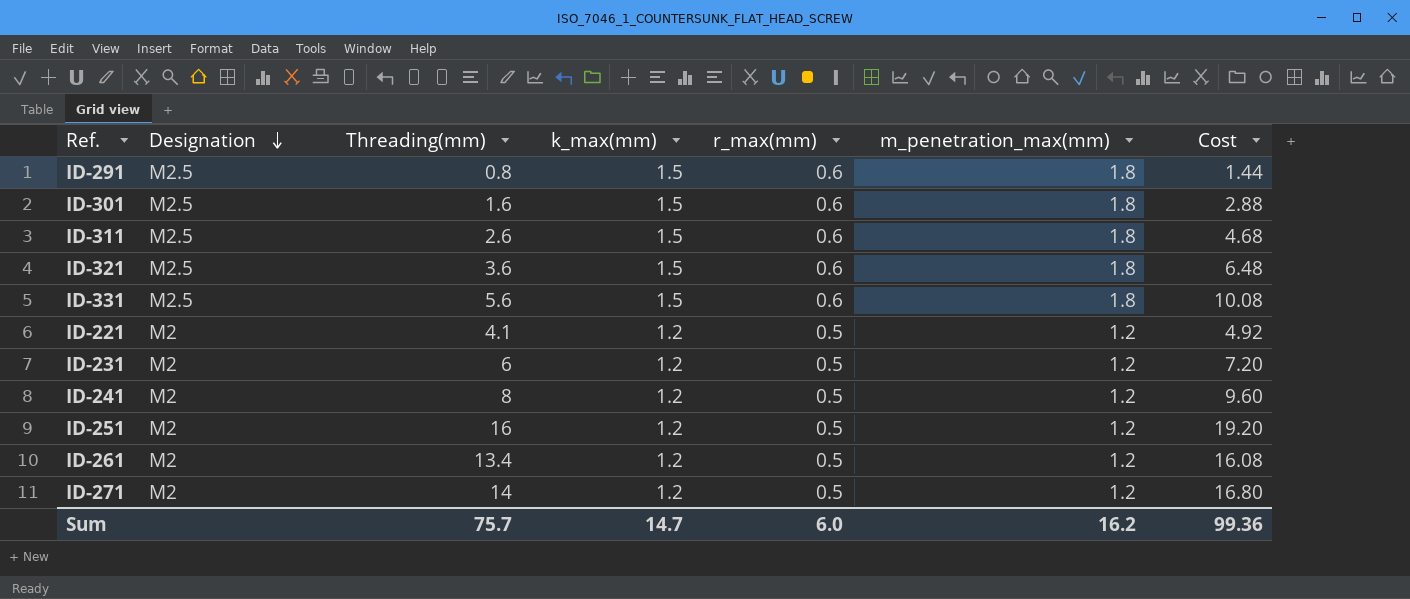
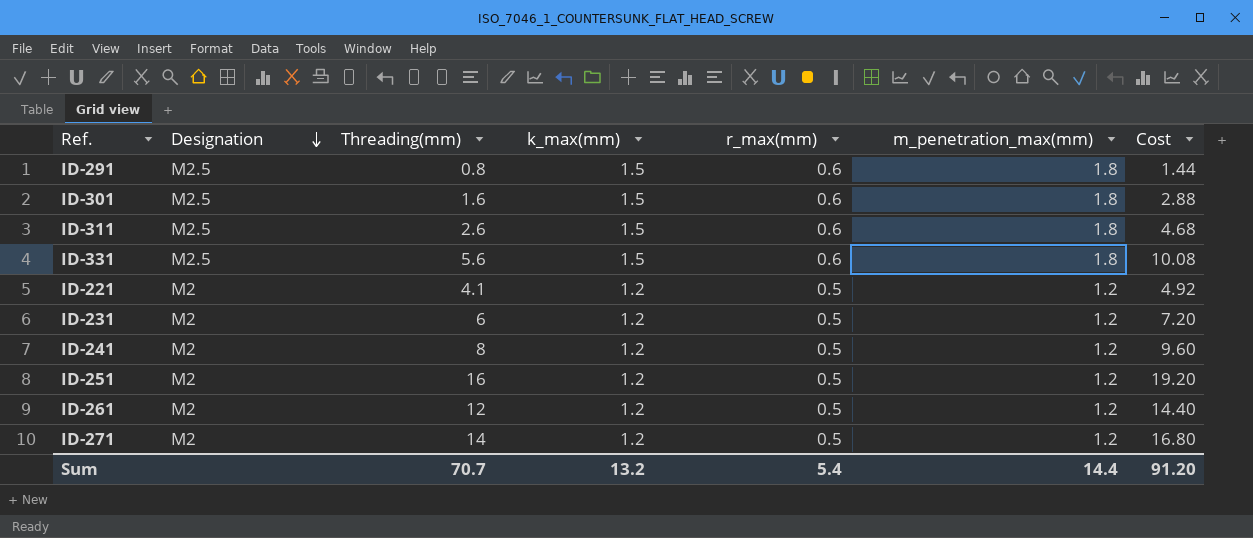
row ID-321: M2.5 | 3.6 | 1.5 | 0.6 | 1.8 | 6.48 -> none
ID-261 | Threading(mm): 13.4 -> 12
ID-261 | Cost: 16.08 -> 14.40
Sum | Threading(mm): 75.7 -> 70.7
Sum | k_max(mm): 14.7 -> 13.2
Sum | r_max(mm): 6.0 -> 5.4
Sum | m_penetration_max(mm): 16.2 -> 14.4
Sum | Cost: 99.36 -> 91.20

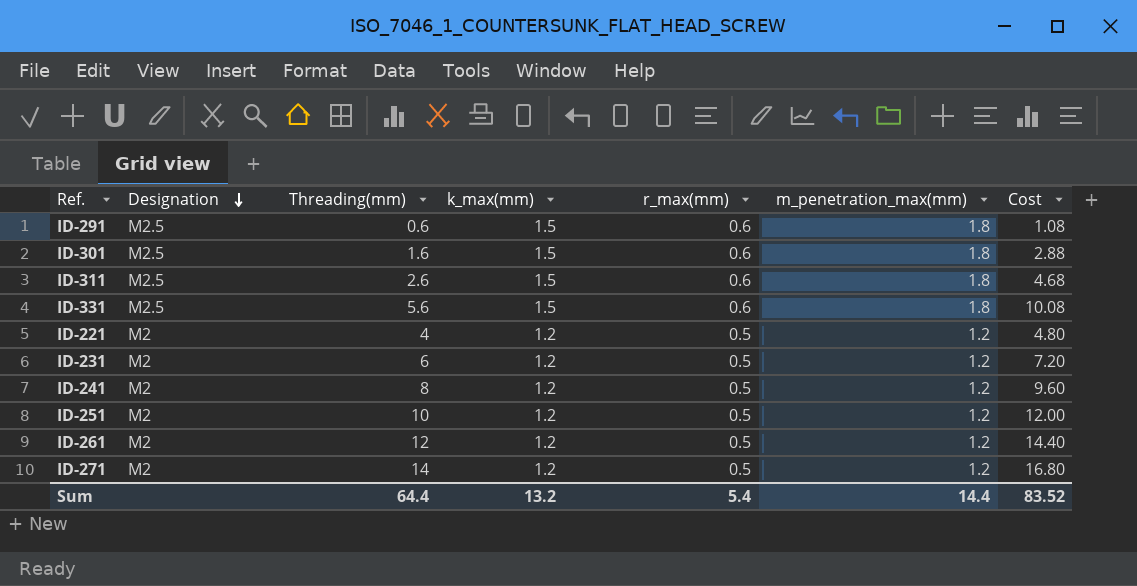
ID-291 | Threading(mm): 0.8 -> 0.6
ID-291 | Cost: 1.44 -> 1.08
ID-221 | Threading(mm): 4.1 -> 4
ID-221 | Cost: 4.92 -> 4.80
ID-251 | Threading(mm): 16 -> 10
ID-251 | Cost: 19.20 -> 12.00
Sum | Threading(mm): 70.7 -> 64.4
Sum | Cost: 91.20 -> 83.52

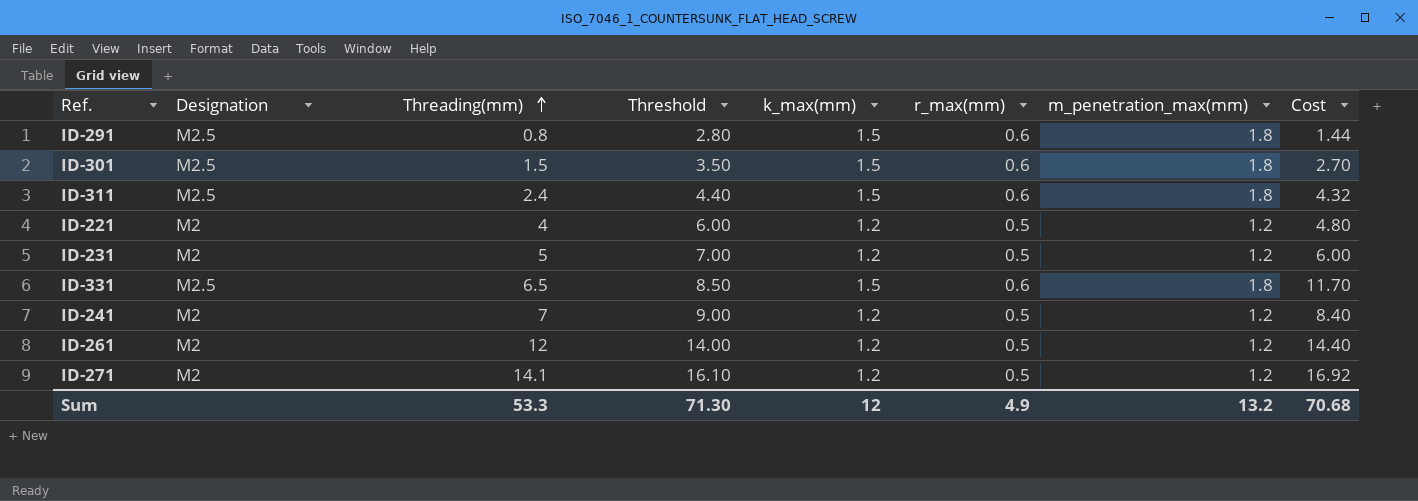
row order: Designation descending -> Threading(mm) ascending
column Threshold | formula: none -> [Threading(mm)] + 2
row ID-251: M2 | 10 | 1.2 | 0.5 | 1.2 | 12.00 -> none
ID-291 | Threading(mm): 0.6 -> 0.8
ID-291 | Cost: 1.08 -> 1.44
ID-301 | Threading(mm): 1.6 -> 1.5
ID-301 | Cost: 2.88 -> 2.70
ID-311 | Threading(mm): 2.6 -> 2.4
ID-311 | Cost: 4.68 -> 4.32
ID-231 | Threading(mm): 6 -> 5
ID-231 | Cost: 7.20 -> 6.00
ID-331 | Threading(mm): 5.6 -> 6.5
ID-331 | Cost: 10.08 -> 11.70
ID-241 | Threading(mm): 8 -> 7
ID-241 | Cost: 9.60 -> 8.40
ID-271 | Threading(mm): 14 -> 14.1
ID-271 | Cost: 16.80 -> 16.92
Sum | Threading(mm): 64.4 -> 53.3
Sum | k_max(mm): 13.2 -> 12
Sum | r_max(mm): 5.4 -> 4.9
Sum | m_penetration_max(mm): 14.4 -> 13.2
Sum | Cost: 83.52 -> 70.68

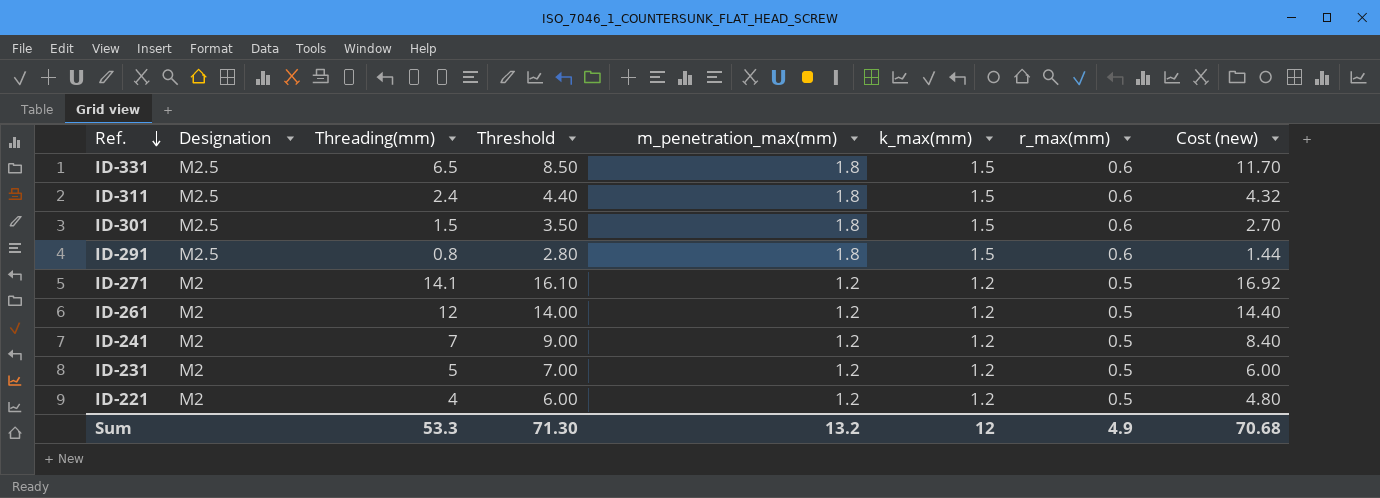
row order: Threading(mm) ascending -> Ref. descending
column m_penetration_max(mm) | position: 7 -> 5
column name: Cost -> Cost (new)

